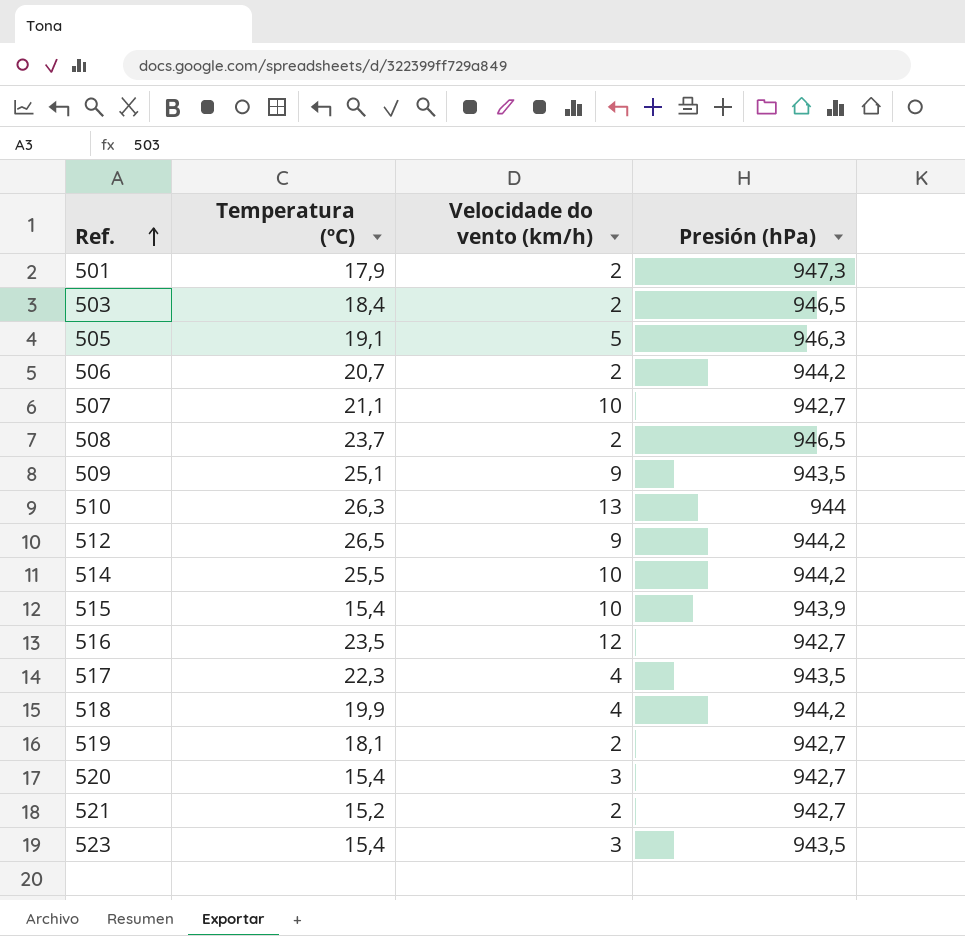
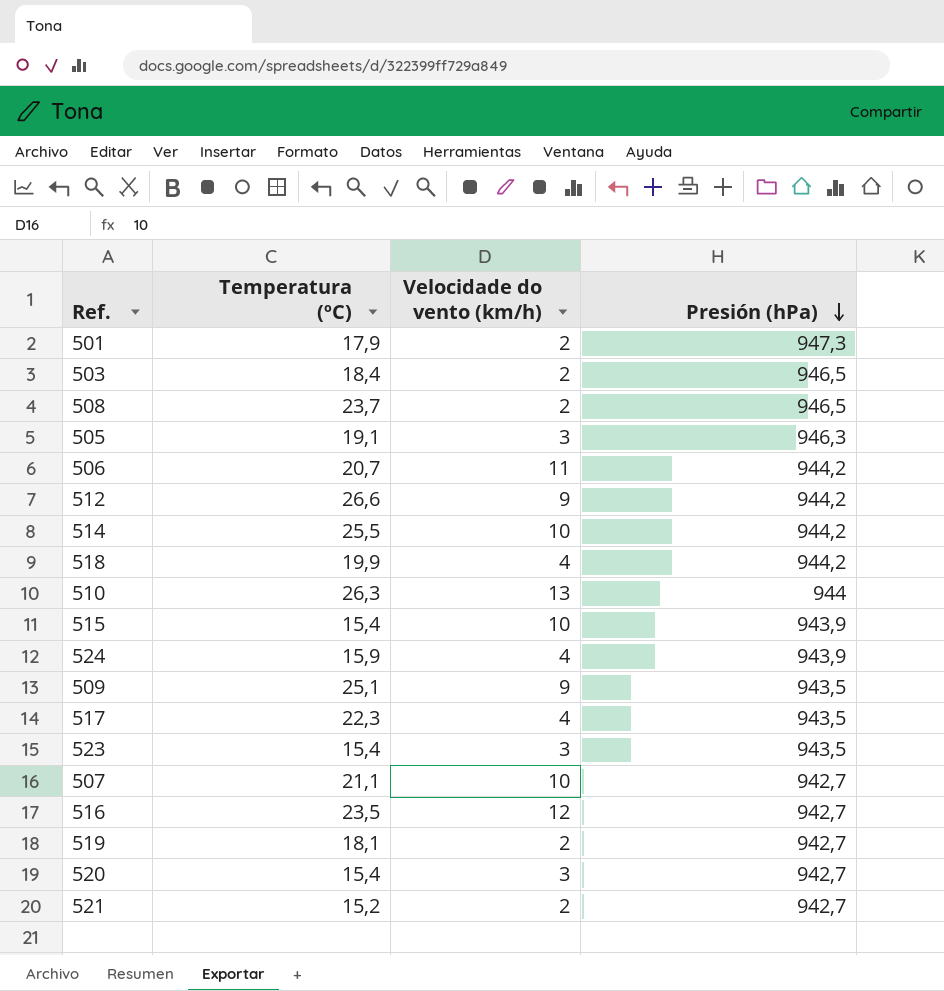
row order: Ref. ascending -> Presión (hPa) descending
505 | Velocidade do vento (km/h): 5 -> 3
506 | Velocidade do vento (km/h): 2 -> 11
512 | Temperatura (ºC): 26,5 -> 26,6
row 524: none -> 15,9 | 4 | 943,9

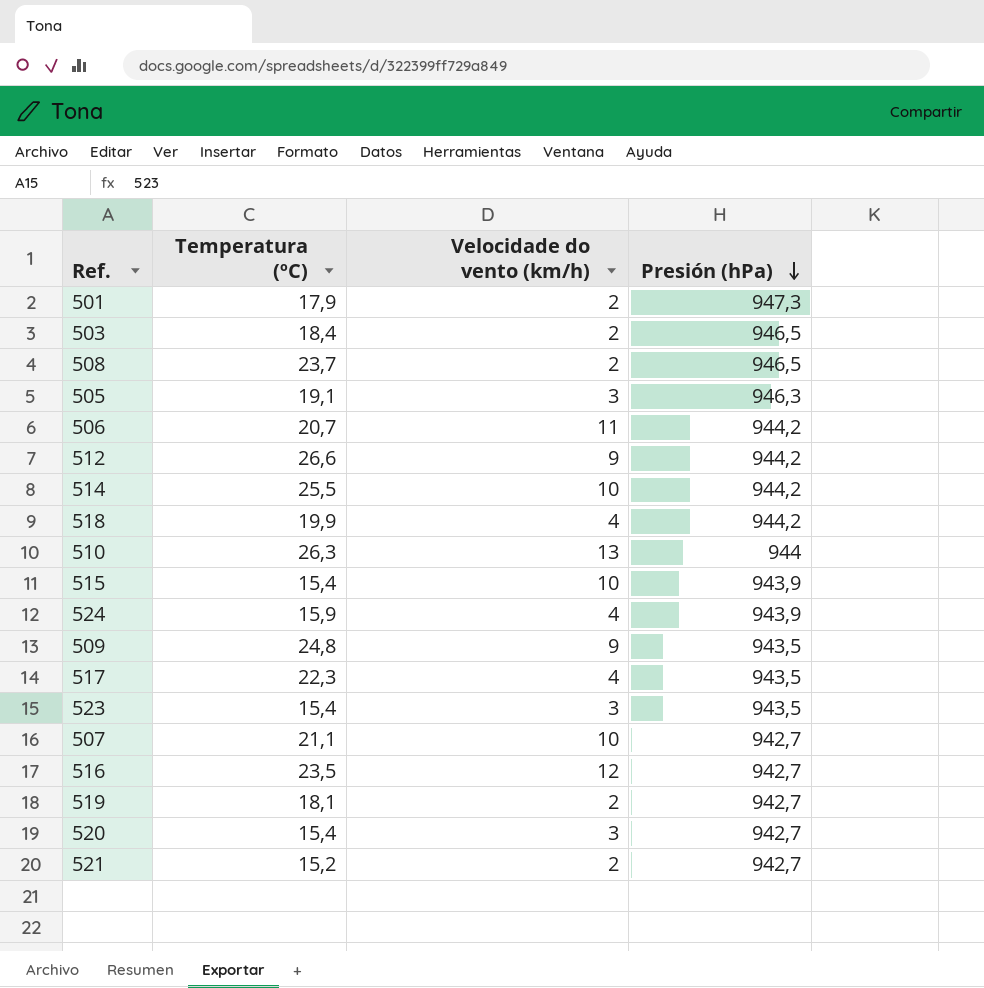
509 | Temperatura (ºC): 25,1 -> 24,8

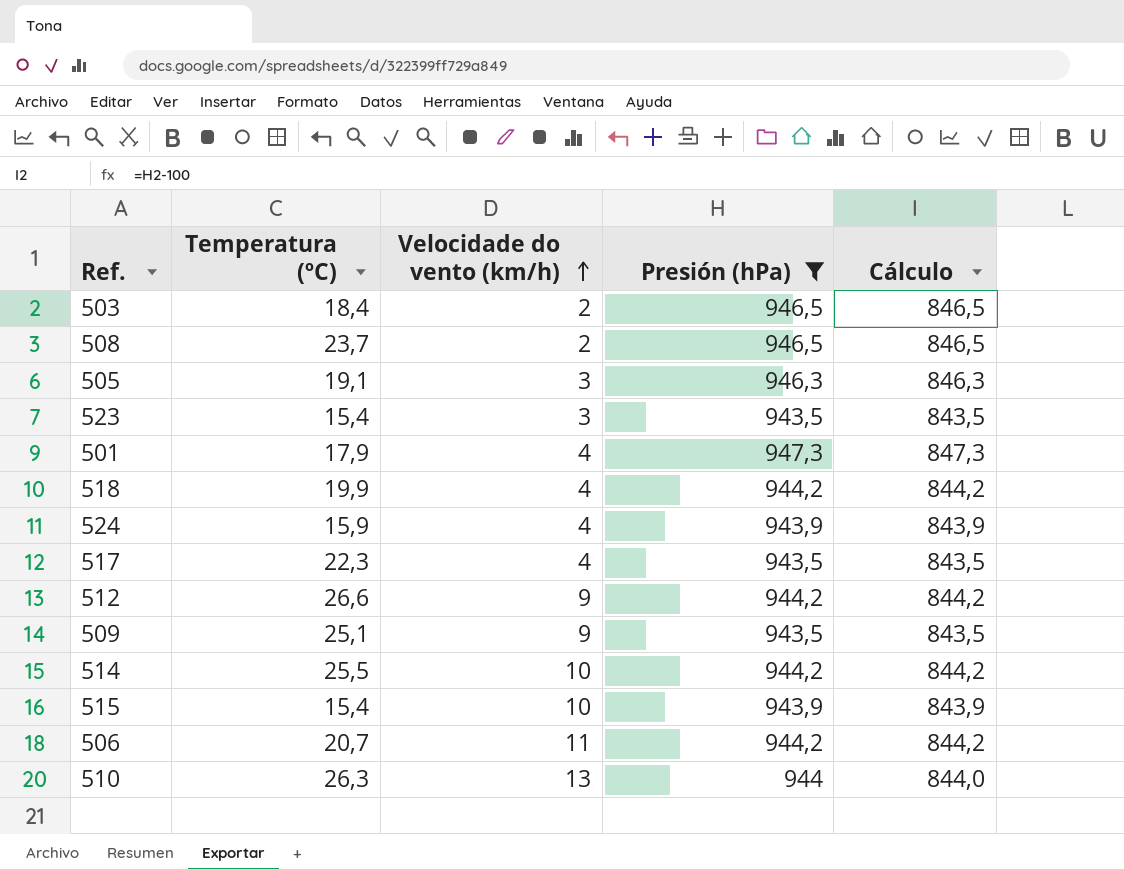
filter: none -> Presión (hPa) != 942,7
row order: Presión (hPa) descending -> Velocidade do vento (km/h) ascending
column Cálculo | formula: none -> [Presión (hPa)] - 100
501 | Velocidade do vento (km/h): 2 -> 4
509 | Temperatura (ºC): 24,8 -> 25,1

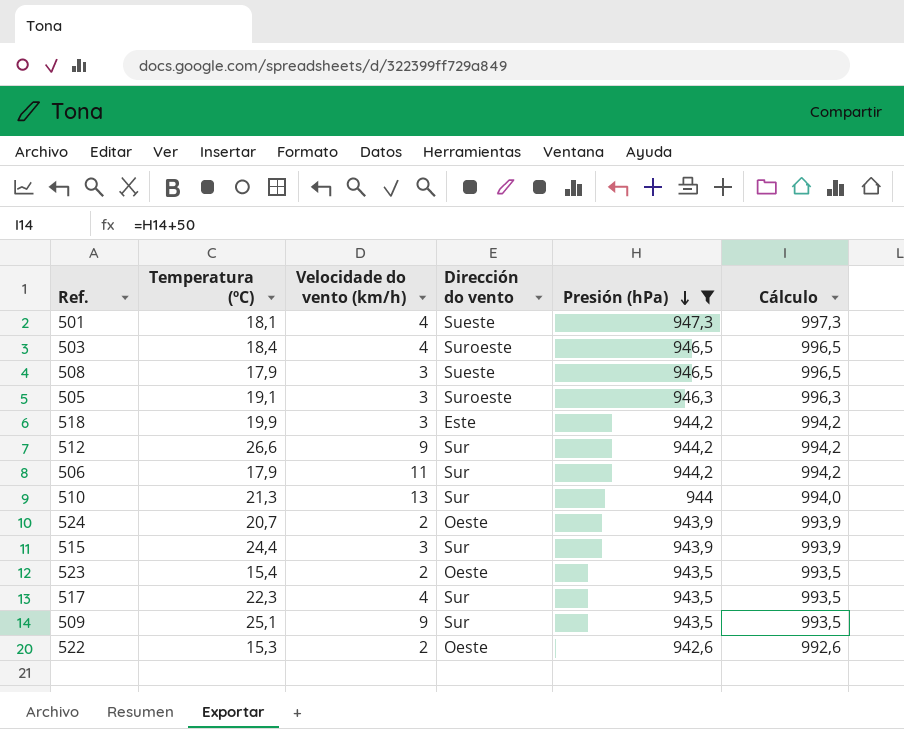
row order: Velocidade do vento (km/h) ascending -> Presión (hPa) descending
column Dirección do vento | position: none -> 4
column Cálculo | formula: [Presión (hPa)] - 100 -> [Presión (hPa)] + 50
row 514: 25,5 | 10 | 944,2 | 844,2 -> none
501 | Temperatura (ºC): 17,9 -> 18,1
503 | Velocidade do vento (km/h): 2 -> 4
508 | Temperatura (ºC): 23,7 -> 17,9
508 | Velocidade do vento (km/h): 2 -> 3
518 | Velocidade do vento (km/h): 4 -> 3
506 | Temperatura (ºC): 20,7 -> 17,9
510 | Temperatura (ºC): 26,3 -> 21,3
524 | Temperatura (ºC): 15,9 -> 20,7
524 | Velocidade do vento (km/h): 4 -> 2
515 | Temperatura (ºC): 15,4 -> 24,4
515 | Velocidade do vento (km/h): 10 -> 3
523 | Velocidade do vento (km/h): 3 -> 2
row 522: none -> 15,3 | 2 | Oeste | 942,6 | 992,6

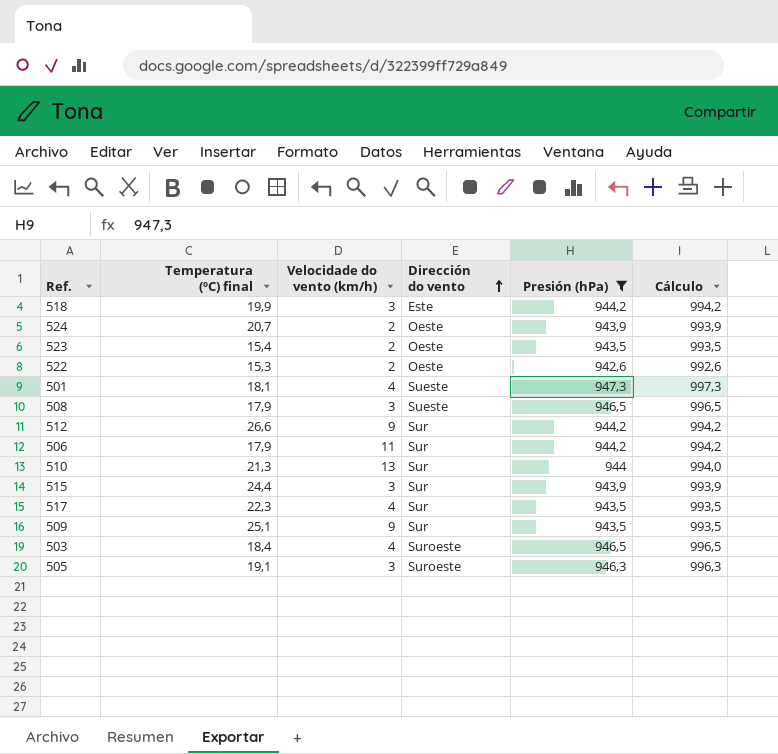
row order: Presión (hPa) descending -> Dirección do vento ascending
column name: Temperatura (ºC) -> Temperatura (ºC) final

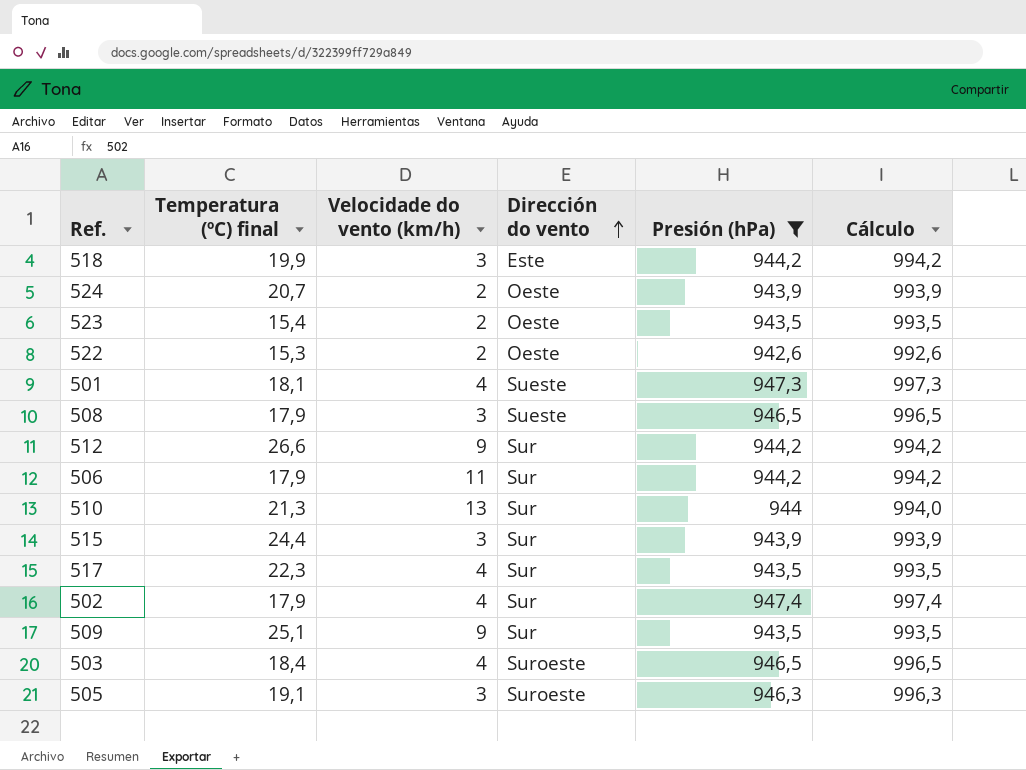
row 502: none -> 17,9 | 4 | Sur | 947,4 | 997,4

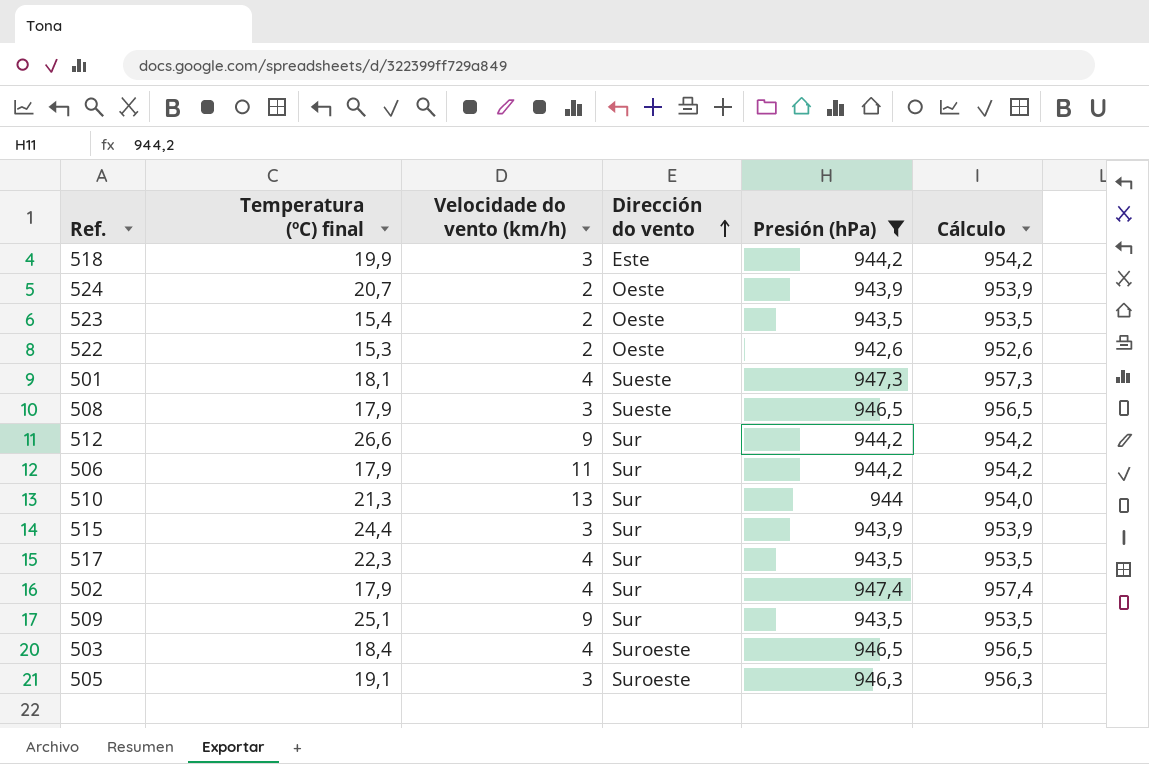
column Cálculo | formula: [Presión (hPa)] + 50 -> [Presión (hPa)] + 10

